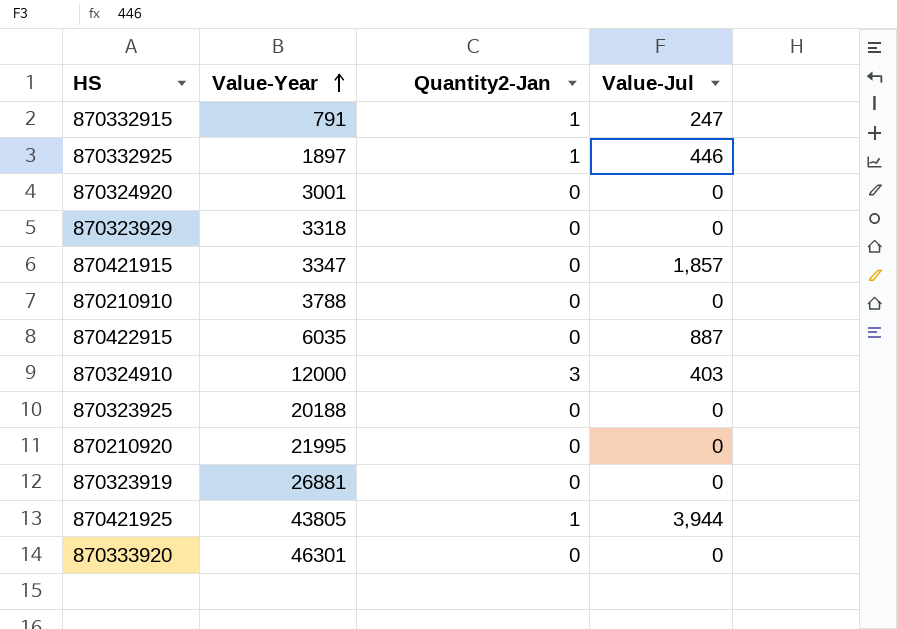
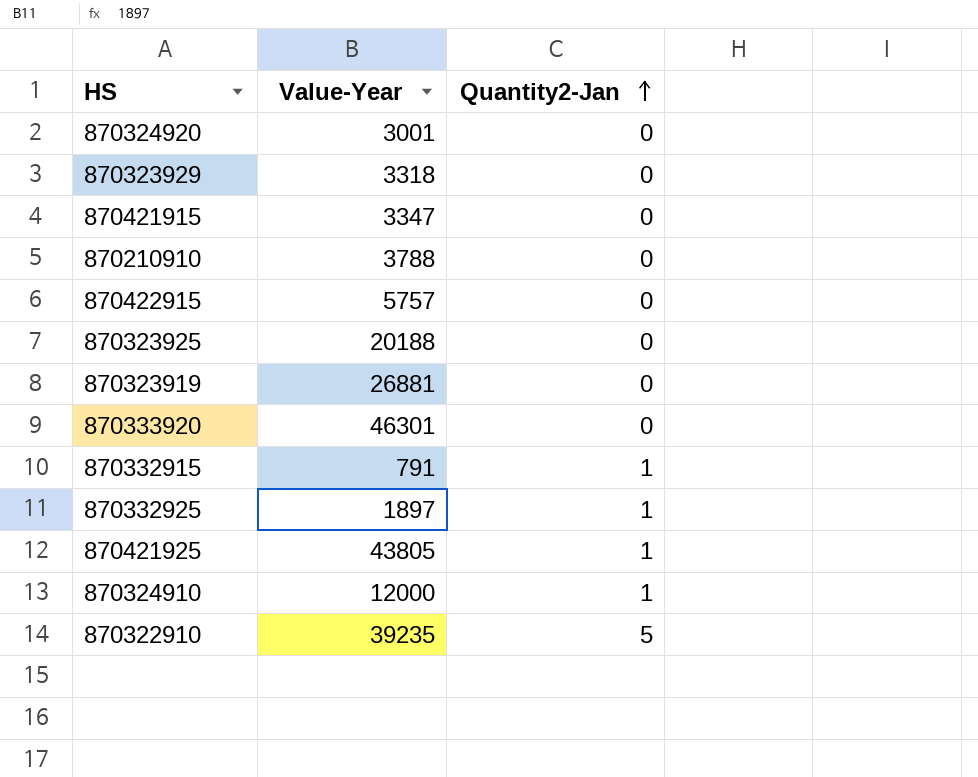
row order: Value-Year ascending -> Quantity2-Jan ascending
column Value-Jul | position: 4 -> none
row 870210920: 21995 | 0 | 0 -> none
870422915 | Value-Year: 6035 -> 5757
870324910 | Quantity2-Jan: 3 -> 1
row 870322910: none -> 39235 | 5

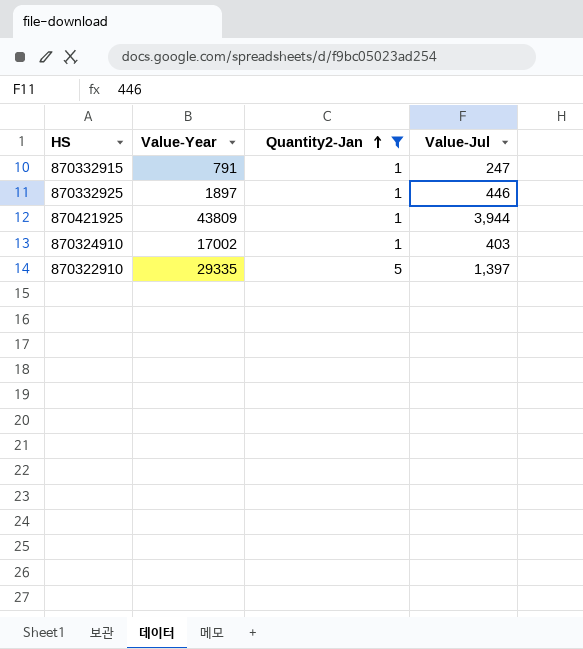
filter: none -> Quantity2-Jan != 0
column Value-Jul | position: none -> 4
870421925 | Value-Year: 43805 -> 43809
870324910 | Value-Year: 12000 -> 17002
870322910 | Value-Year: 39235 -> 29335

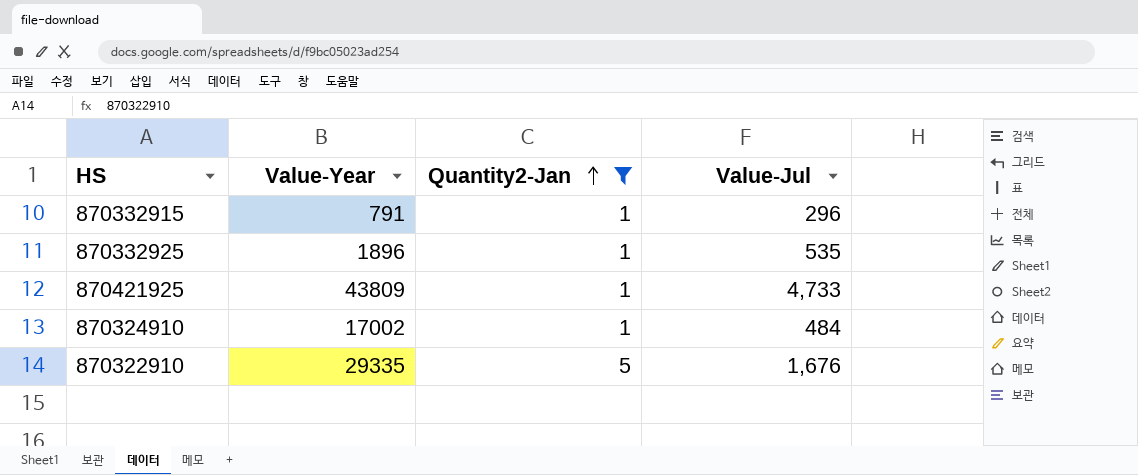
870332915 | Value-Jul: 247 -> 296
870332925 | Value-Year: 1897 -> 1896
870332925 | Value-Jul: 446 -> 535
870421925 | Value-Jul: 3,944 -> 4,733
870324910 | Value-Jul: 403 -> 484
870322910 | Value-Jul: 1,397 -> 1,676

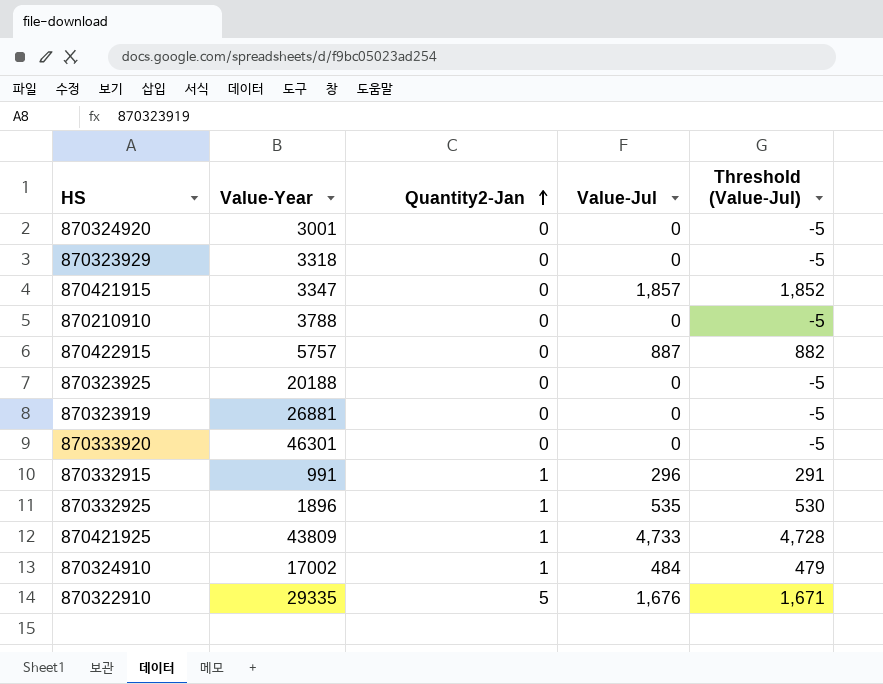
filter: Quantity2-Jan != 0 -> none
column Threshold (Value-Jul) | formula: none -> [Value-Jul] - 5
870332915 | Value-Year: 791 -> 991

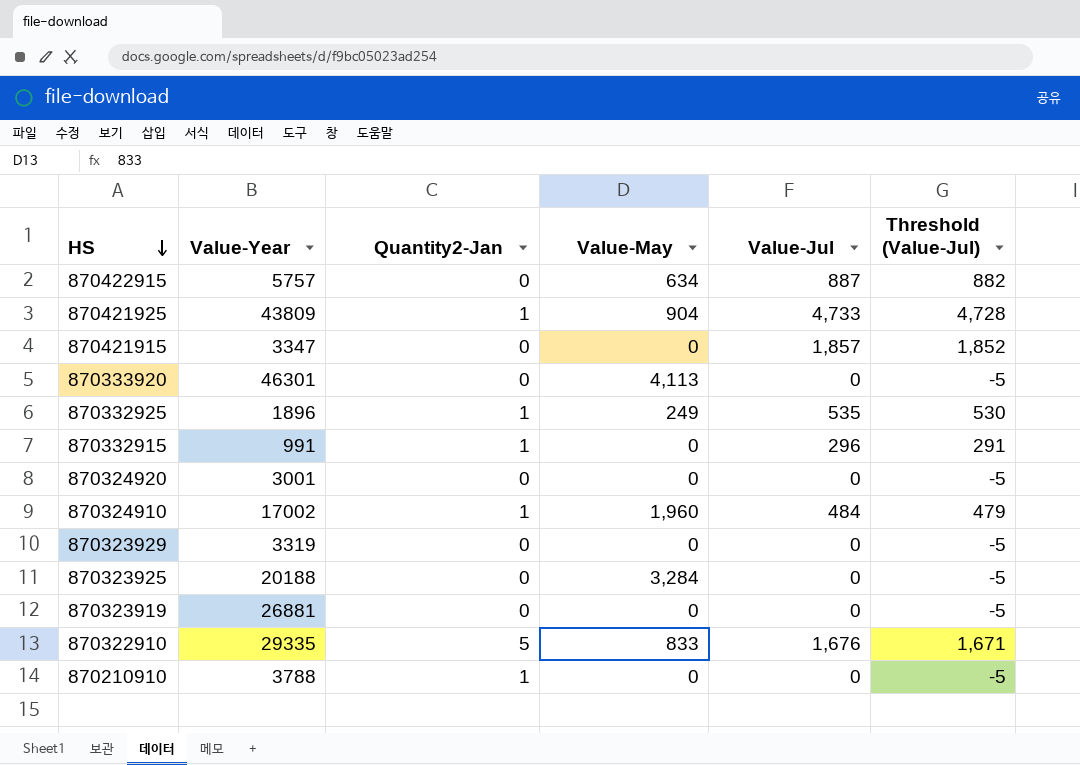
row order: Quantity2-Jan ascending -> HS descending
column Value-May | position: none -> 4
870323929 | Value-Year: 3318 -> 3319
870210910 | Quantity2-Jan: 0 -> 1

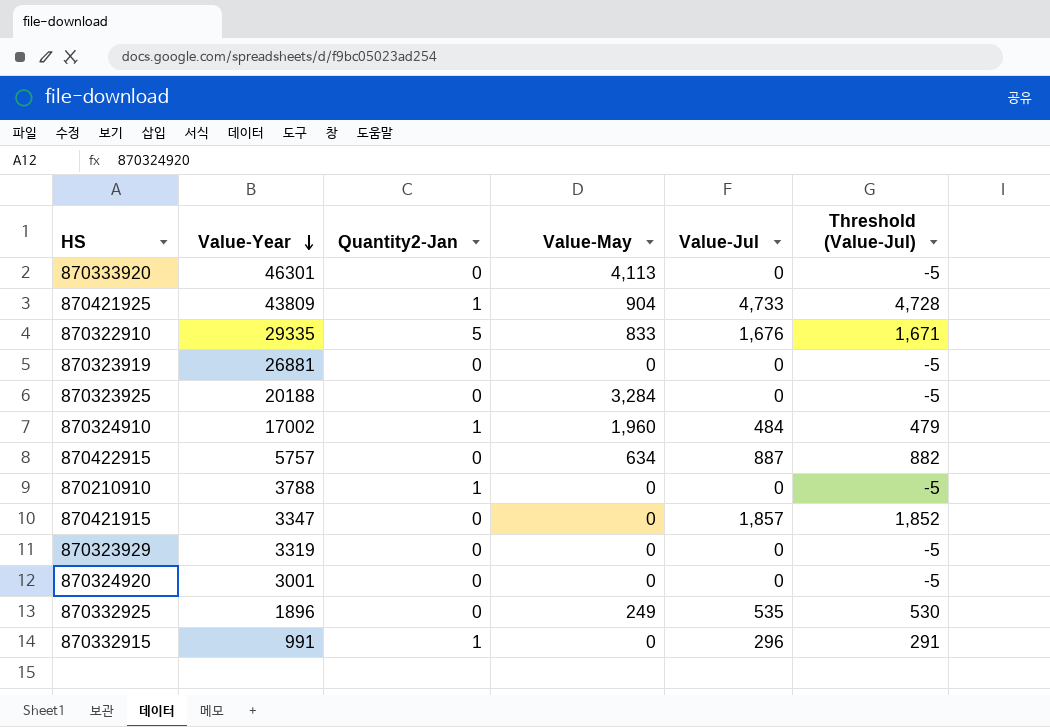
row order: HS descending -> Value-Year descending
870332925 | Quantity2-Jan: 1 -> 0

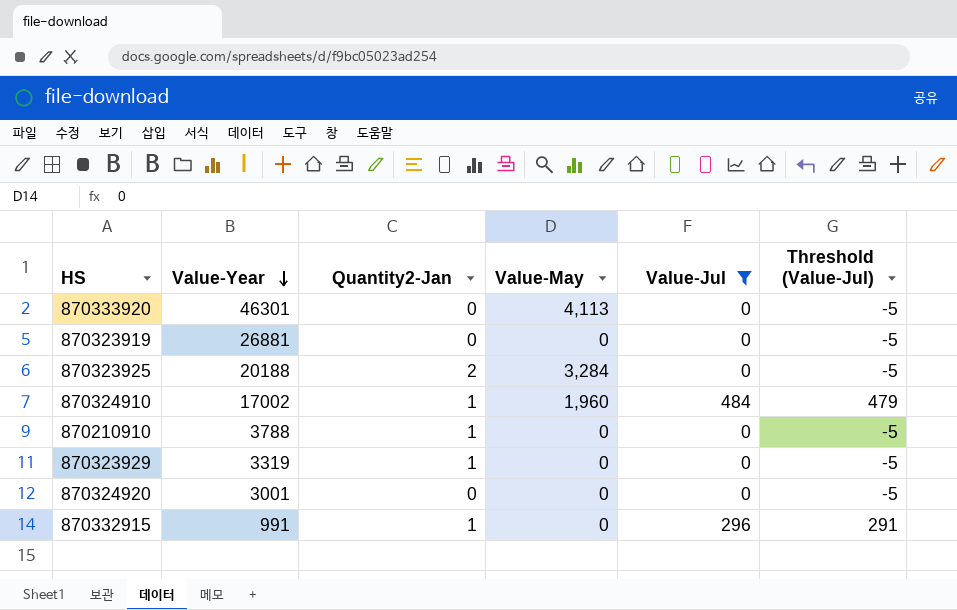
filter: none -> Value-Jul <= 484
870323925 | Quantity2-Jan: 0 -> 2
870323929 | Quantity2-Jan: 0 -> 1

